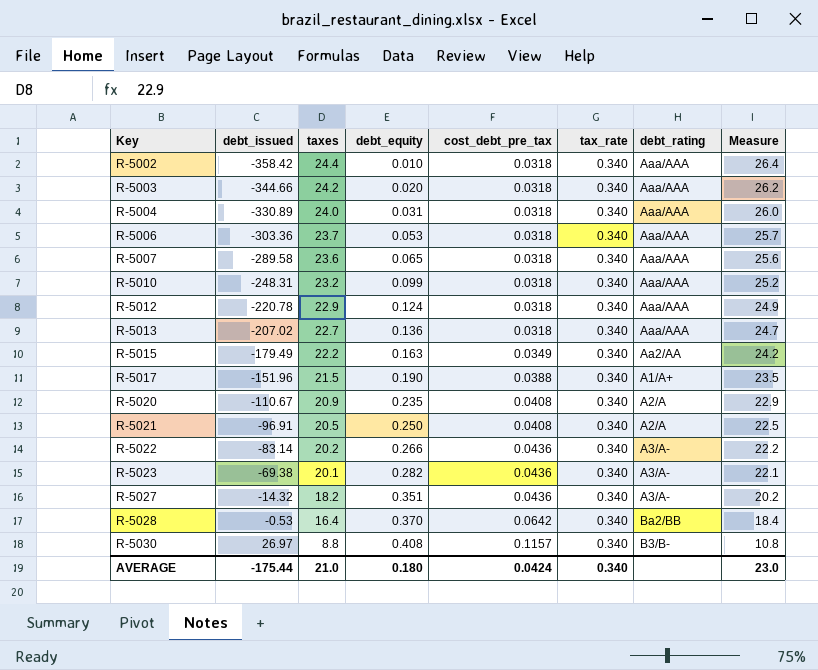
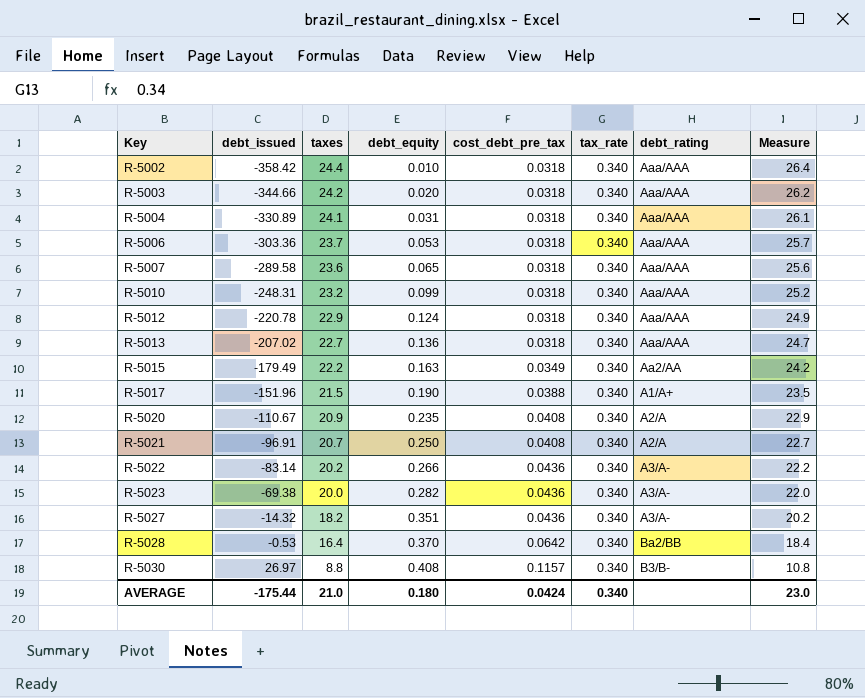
R-5004 | taxes: 24.0 -> 24.1
R-5004 | Measure: 26.0 -> 26.1
R-5021 | taxes: 20.5 -> 20.7
R-5021 | Measure: 22.5 -> 22.7
R-5023 | taxes: 20.1 -> 20.0
R-5023 | Measure: 22.1 -> 22.0

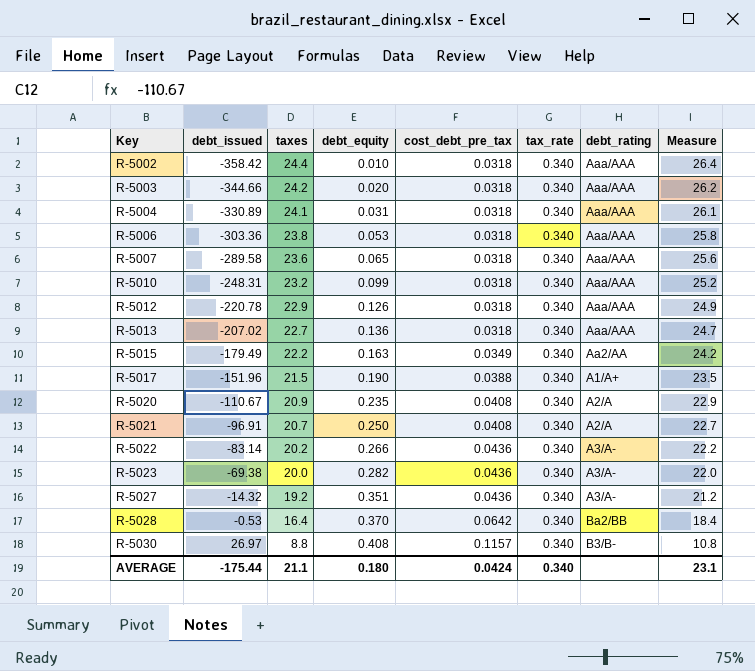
R-5006 | taxes: 23.7 -> 23.8
R-5006 | Measure: 25.7 -> 25.8
R-5012 | debt_equity: 0.124 -> 0.126
R-5027 | taxes: 18.2 -> 19.2
R-5027 | Measure: 20.2 -> 21.2
AVERAGE | taxes: 21.0 -> 21.1
AVERAGE | Measure: 23.0 -> 23.1

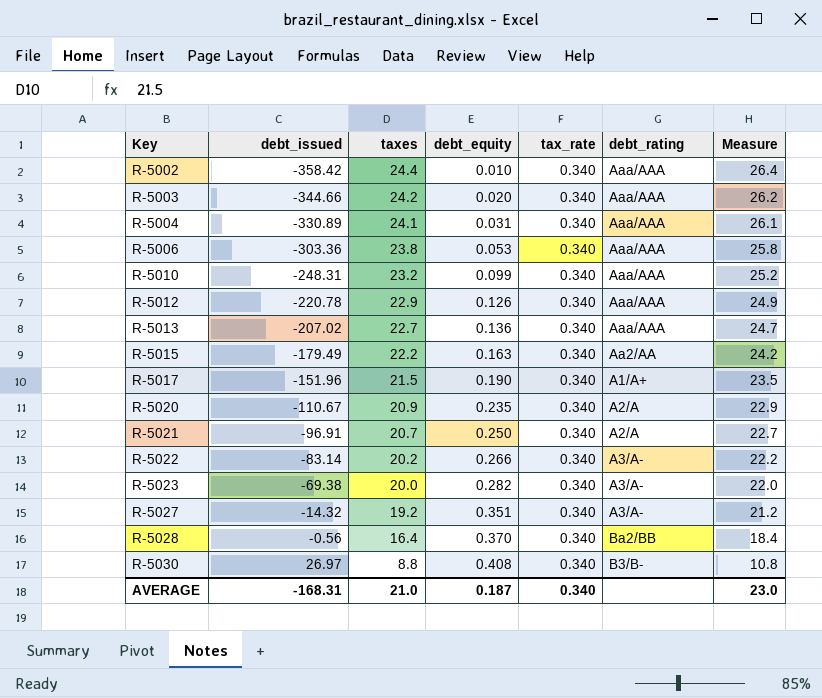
column cost_debt_pre_tax | position: 5 -> none
row R-5007: -289.58 | 23.6 | 0.065 | 0.0318 | 0.340 | Aaa/AAA | 25.6 -> none
R-5028 | debt_issued: -0.53 -> -0.56
AVERAGE | debt_issued: -175.44 -> -168.31
AVERAGE | taxes: 21.1 -> 21.0
AVERAGE | debt_equity: 0.180 -> 0.187
AVERAGE | Measure: 23.1 -> 23.0

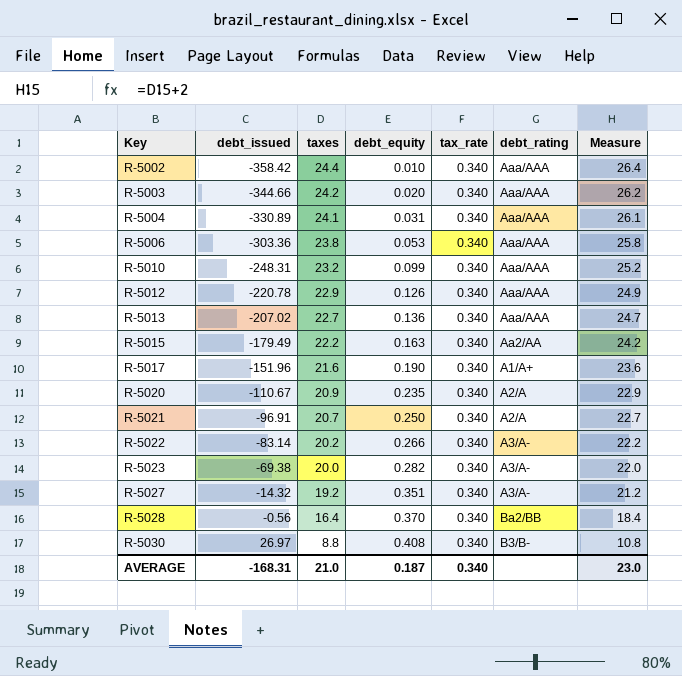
R-5017 | taxes: 21.5 -> 21.6
R-5017 | Measure: 23.5 -> 23.6

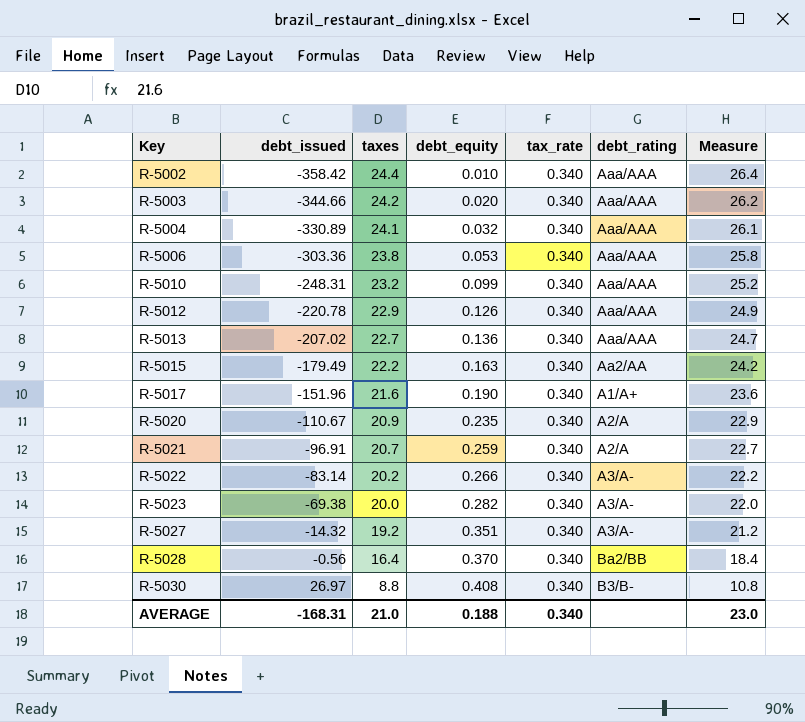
R-5004 | debt_equity: 0.031 -> 0.032
R-5021 | debt_equity: 0.250 -> 0.259
AVERAGE | debt_equity: 0.187 -> 0.188

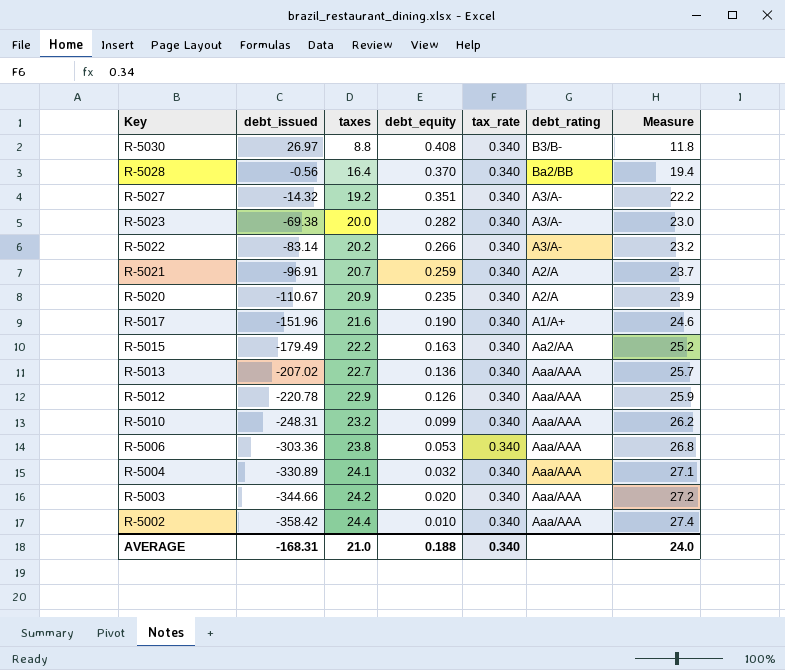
row order: Key ascending -> Key descending
column Measure | formula: [taxes] + 2 -> [taxes] + 3
AVERAGE | Measure: 23.0 -> 24.0

